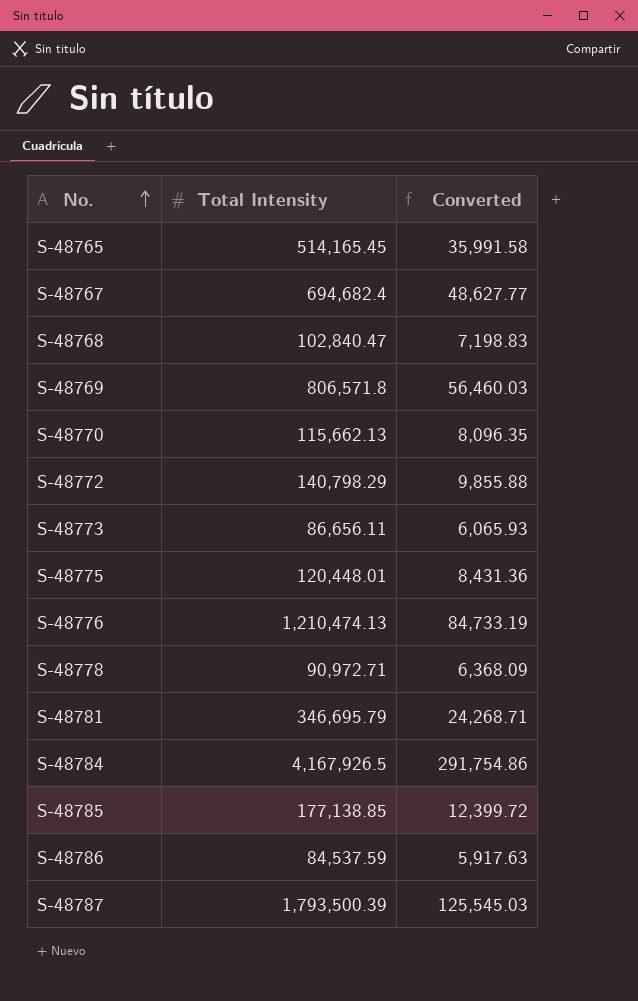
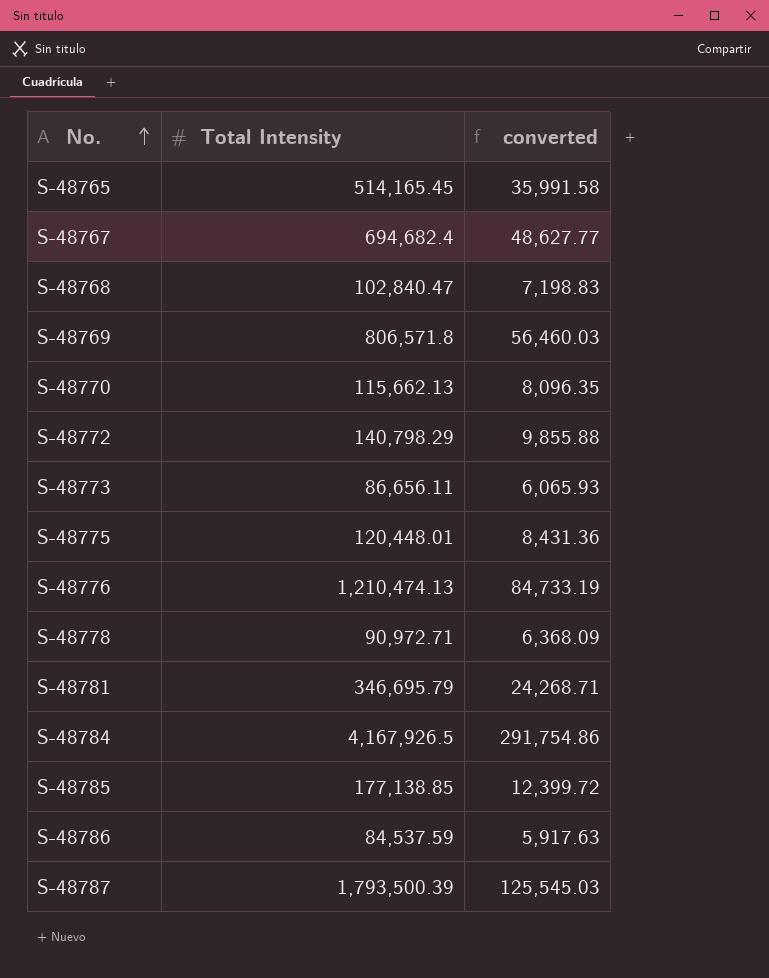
column name: Converted -> converted

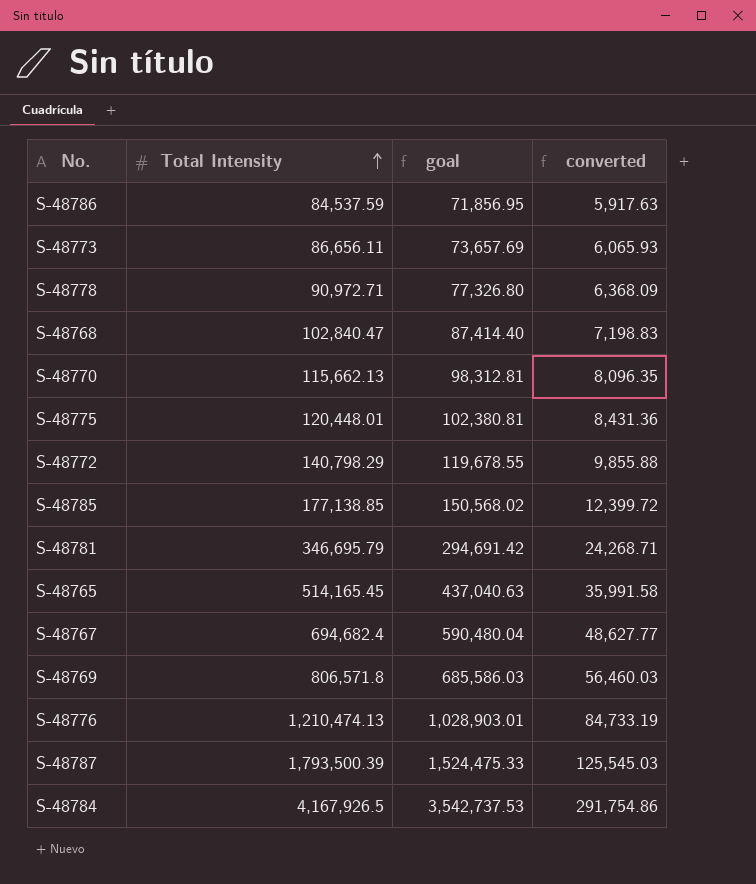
row order: No. ascending -> Total Intensity ascending
column goal | formula: none -> [Total Intensity] * 0.85

